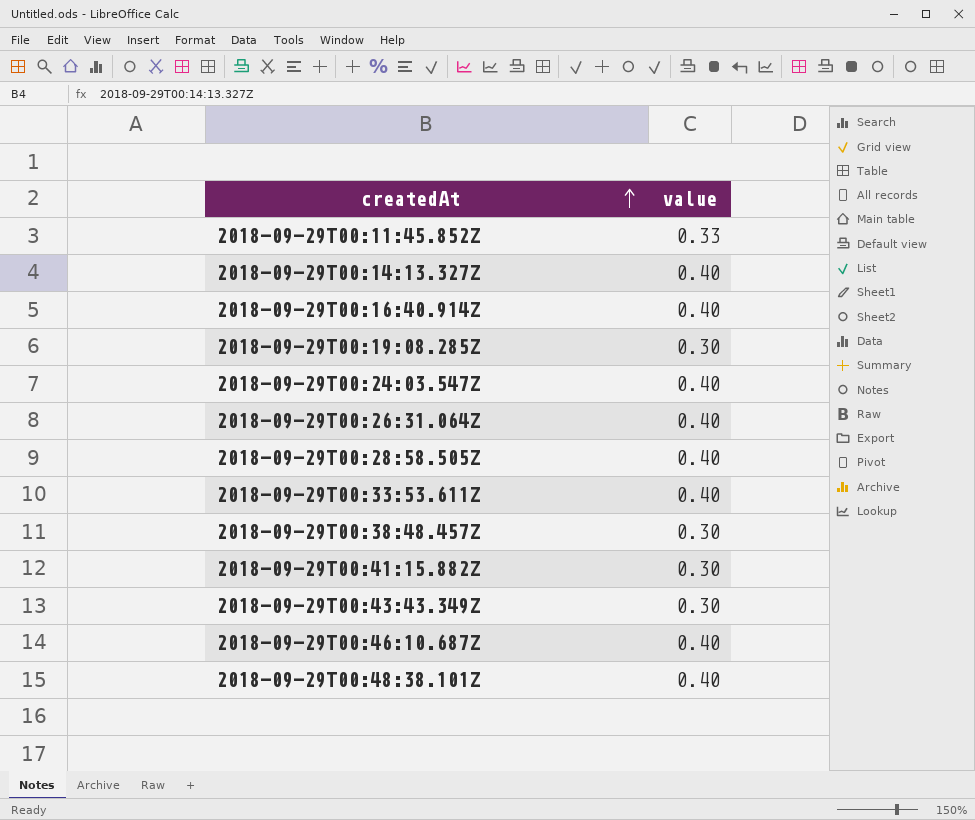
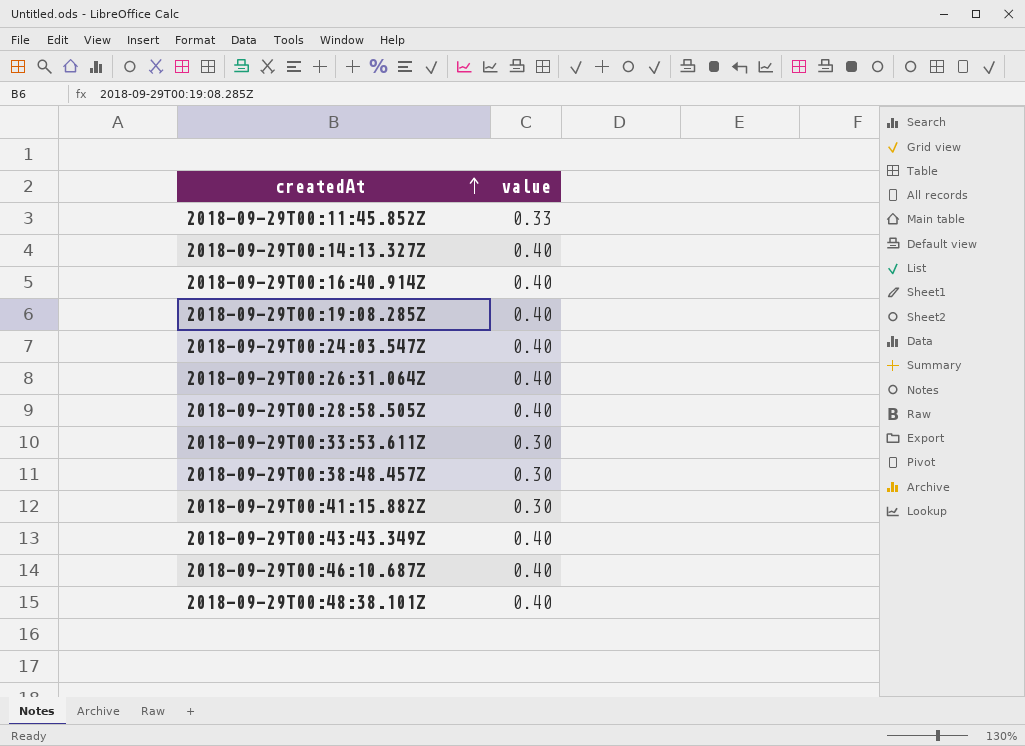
2018-09-29T00:19:08.285Z | value: 0.30 -> 0.40
2018-09-29T00:33:53.611Z | value: 0.40 -> 0.30
2018-09-29T00:43:43.349Z | value: 0.30 -> 0.40

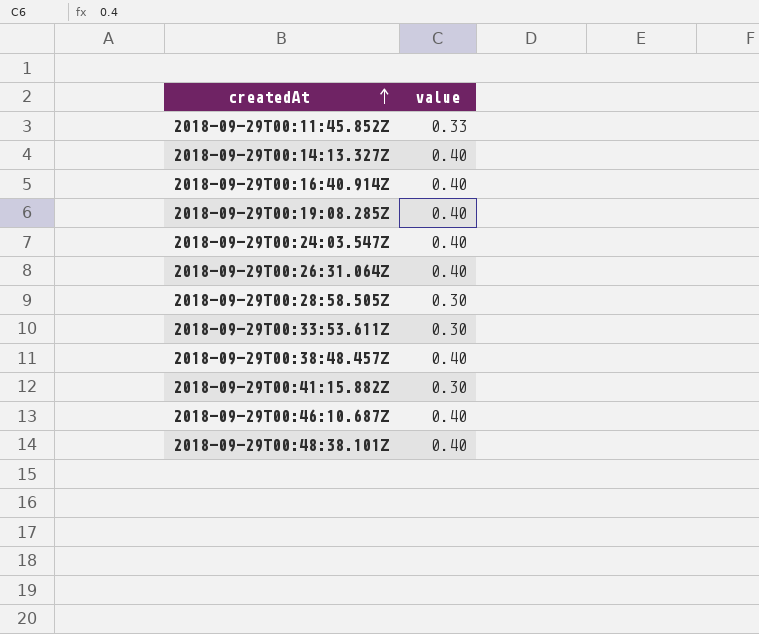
row 2018-09-29T00:43:43.349Z: 0.40 -> none
2018-09-29T00:28:58.505Z | value: 0.40 -> 0.30
2018-09-29T00:38:48.457Z | value: 0.30 -> 0.40

